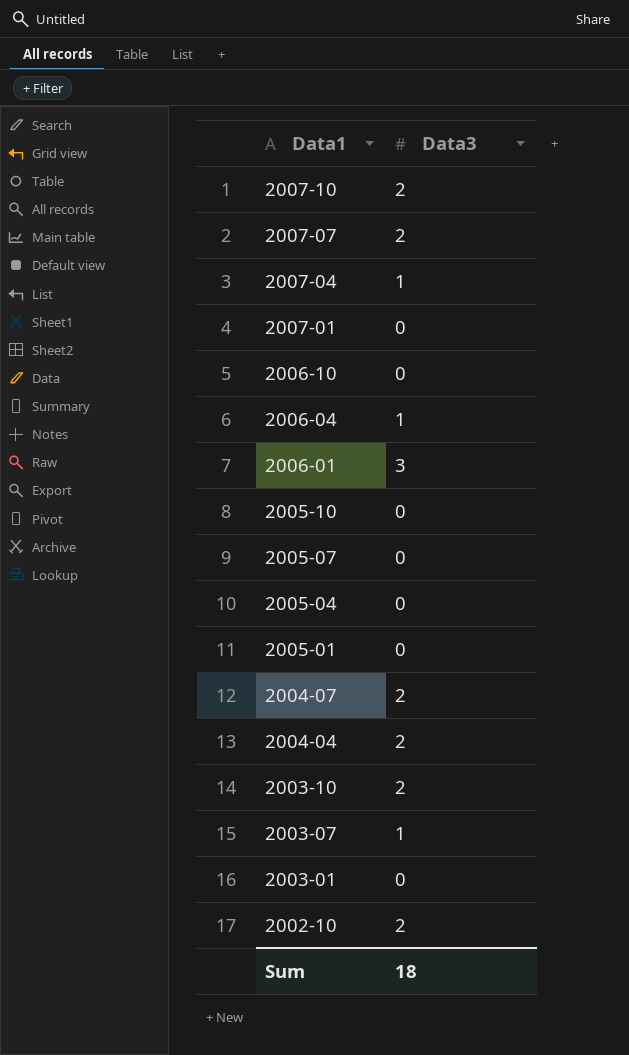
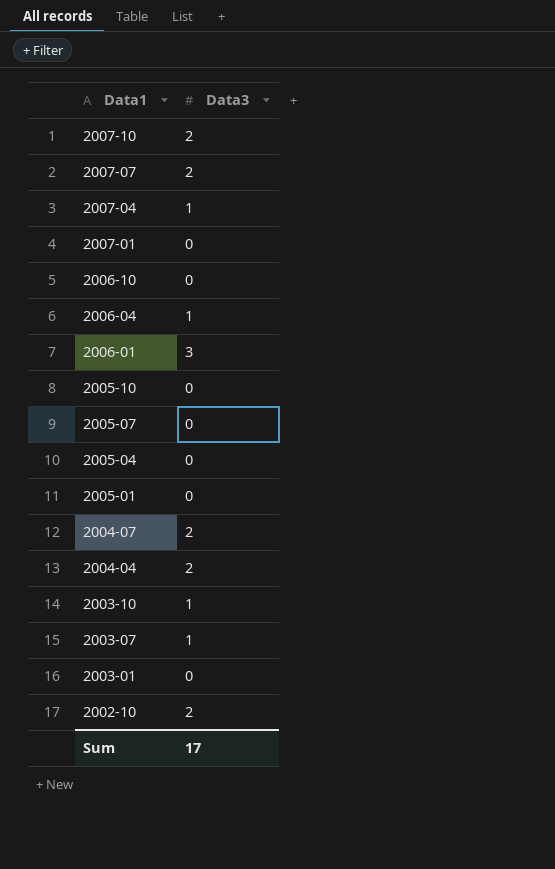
2003-10 | Data3: 2 -> 1
Sum | Data3: 18 -> 17

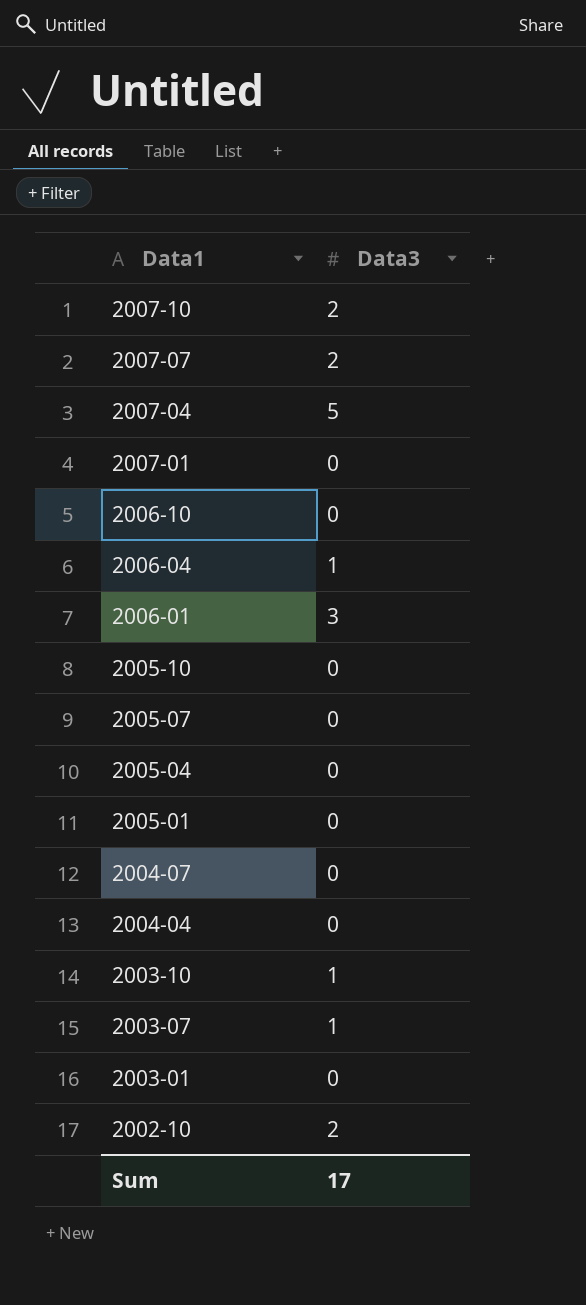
2007-04 | Data3: 1 -> 5
2004-07 | Data3: 2 -> 0
2004-04 | Data3: 2 -> 0

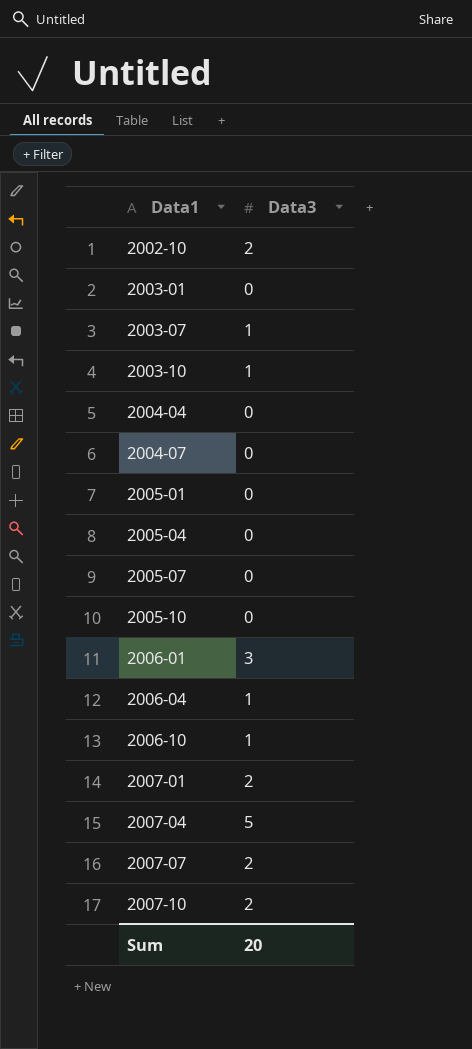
row order: Data1 descending -> Data1 ascending
2006-10 | Data3: 0 -> 1
2007-01 | Data3: 0 -> 2
Sum | Data3: 17 -> 20

